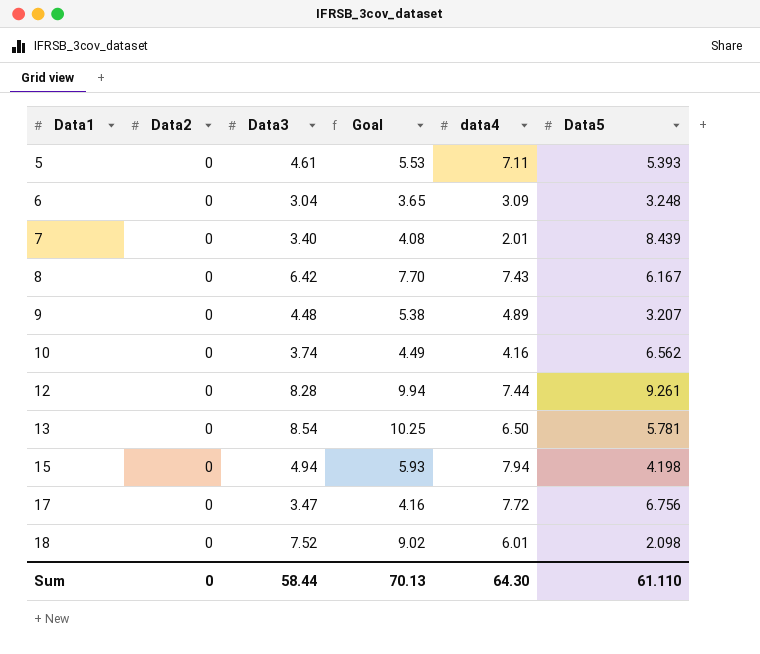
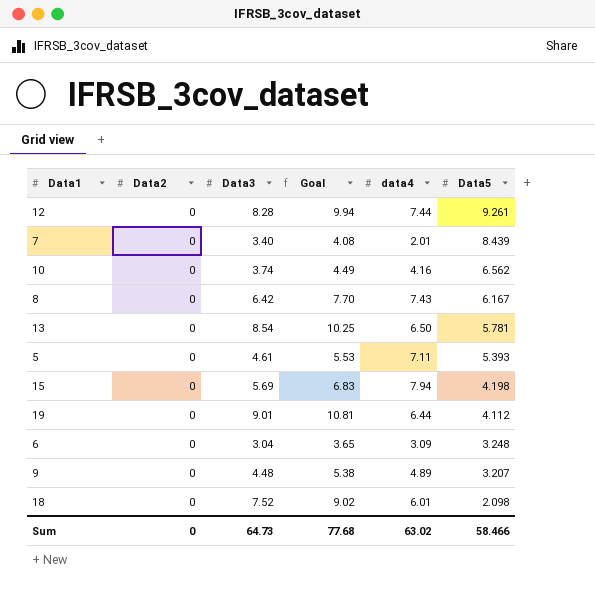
row order: Data1 ascending -> Data5 descending
row 17: 0 | 3.47 | 4.16 | 7.72 | 6.756 -> none
15 | Data3: 4.94 -> 5.69
15 | Goal: 5.93 -> 6.83
row 19: none -> 0 | 9.01 | 10.81 | 6.44 | 4.112
Sum | Data3: 58.44 -> 64.73
Sum | Goal: 70.13 -> 77.68
Sum | data4: 64.30 -> 63.02
Sum | Data5: 61.110 -> 58.466

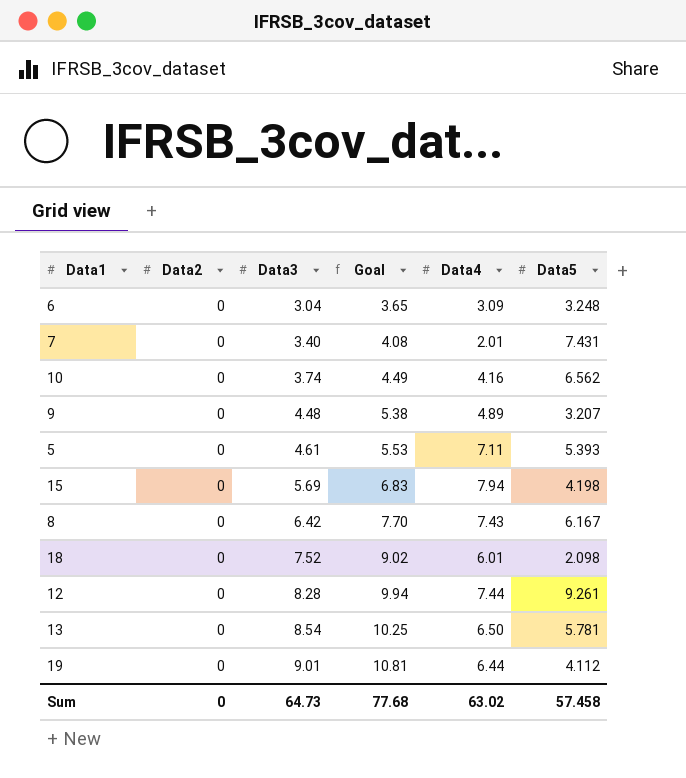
row order: Data5 descending -> Data3 ascending
column name: data4 -> Data4
7 | Data5: 8.439 -> 7.431
Sum | Data5: 58.466 -> 57.458

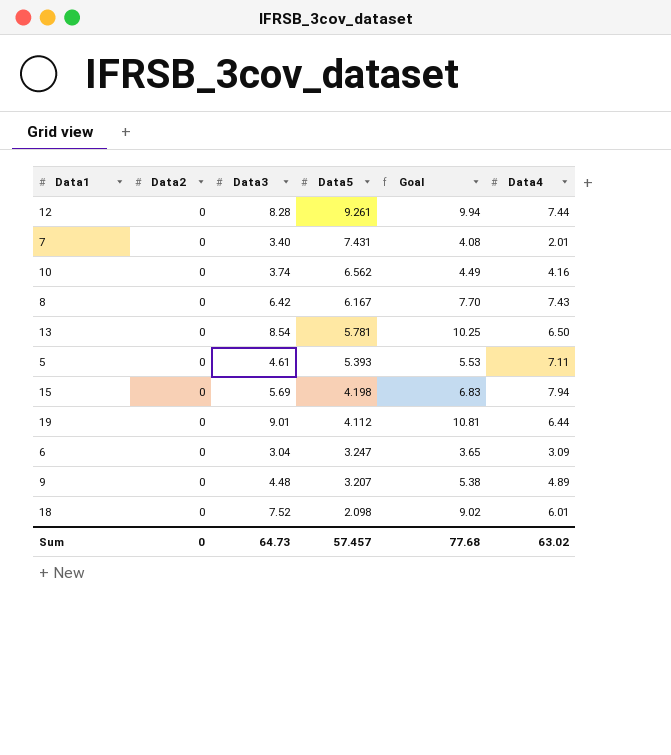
row order: Data3 ascending -> Data5 descending
column Data5 | position: 6 -> 4
6 | Data5: 3.248 -> 3.247
Sum | Data5: 57.458 -> 57.457

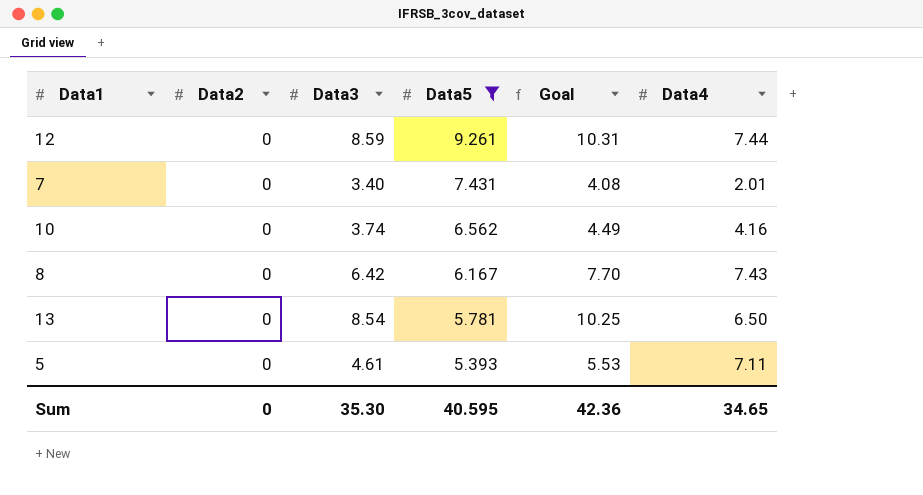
filter: none -> Data5 >= 5.393
12 | Data3: 8.28 -> 8.59
12 | Goal: 9.94 -> 10.31
Sum | Data3: 64.73 -> 35.30
Sum | Data5: 57.457 -> 40.595
Sum | Goal: 77.68 -> 42.36
Sum | Data4: 63.02 -> 34.65

